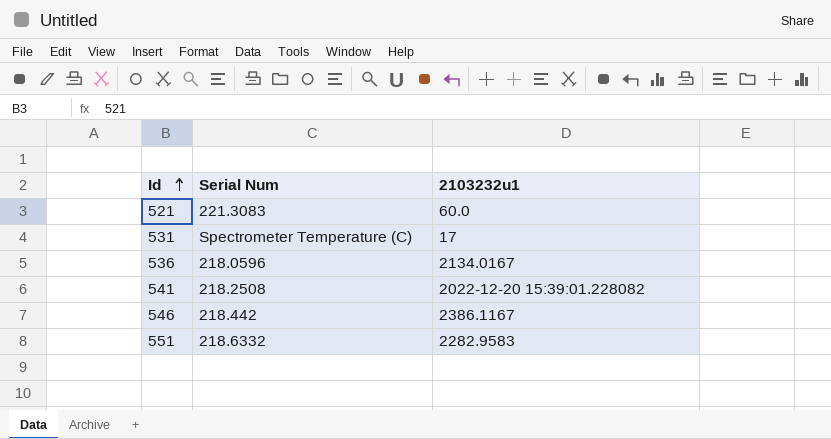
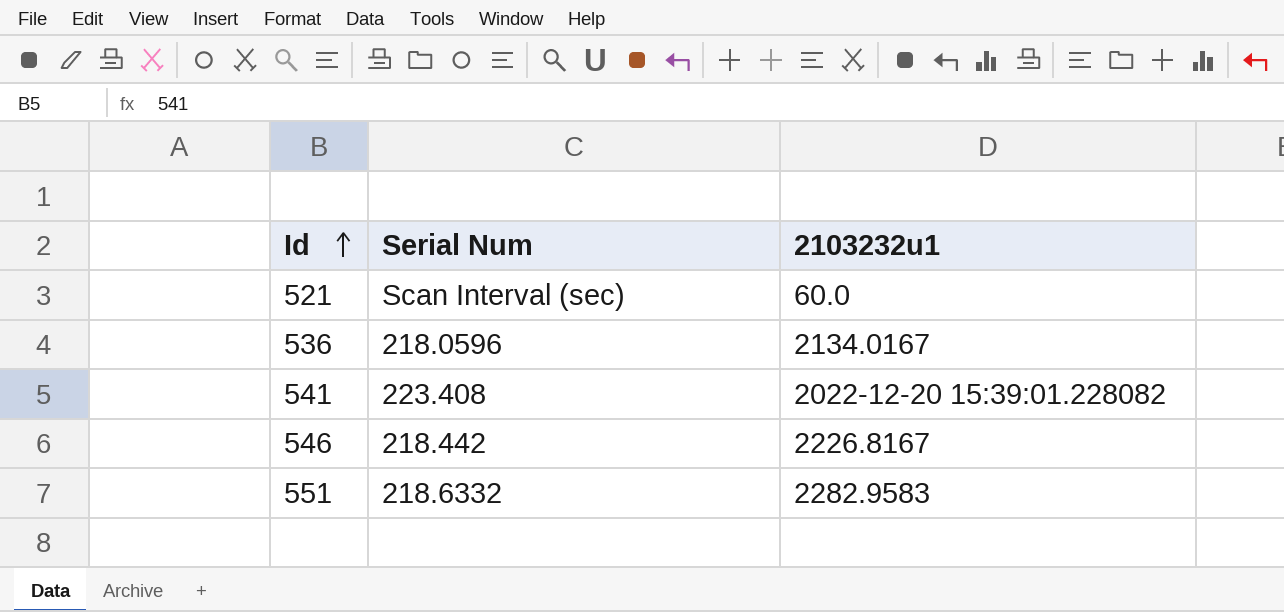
row 531: Spectrometer Temperature (C) | 17 -> none
521 | Serial Num: 221.3083 -> Scan Interval (sec)
541 | Serial Num: 218.2508 -> 223.408
546 | 2103232u1: 2386.1167 -> 2226.8167

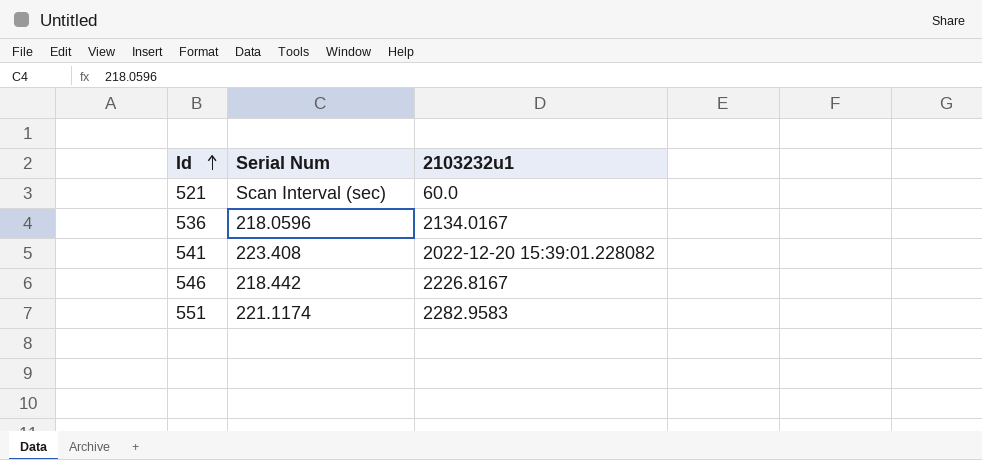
551 | Serial Num: 218.6332 -> 221.1174

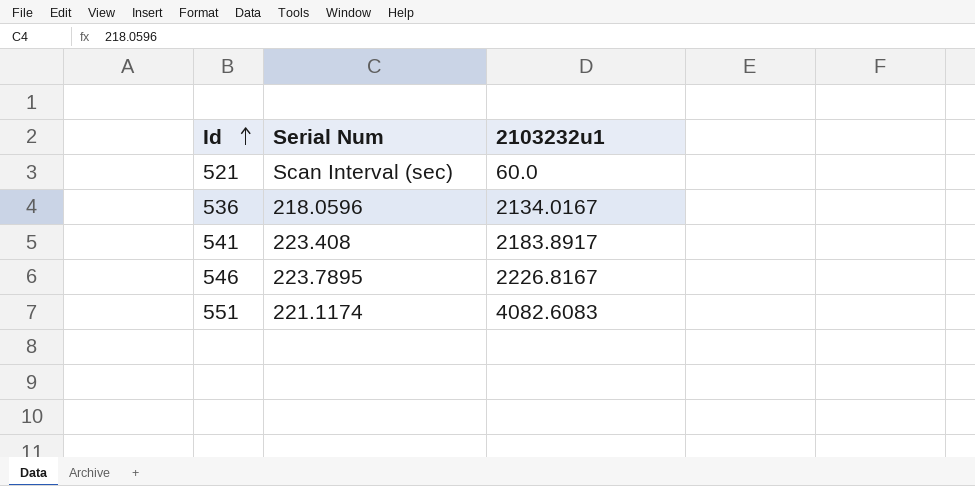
541 | 2103232u1: 2022-12-20 15:39:01.228082 -> 2183.8917
546 | Serial Num: 218.442 -> 223.7895
551 | 2103232u1: 2282.9583 -> 4082.6083

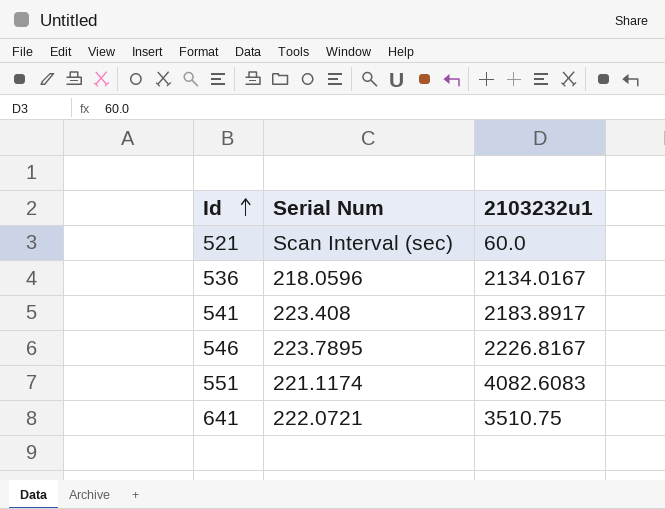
row 641: none -> 222.0721 | 3510.75

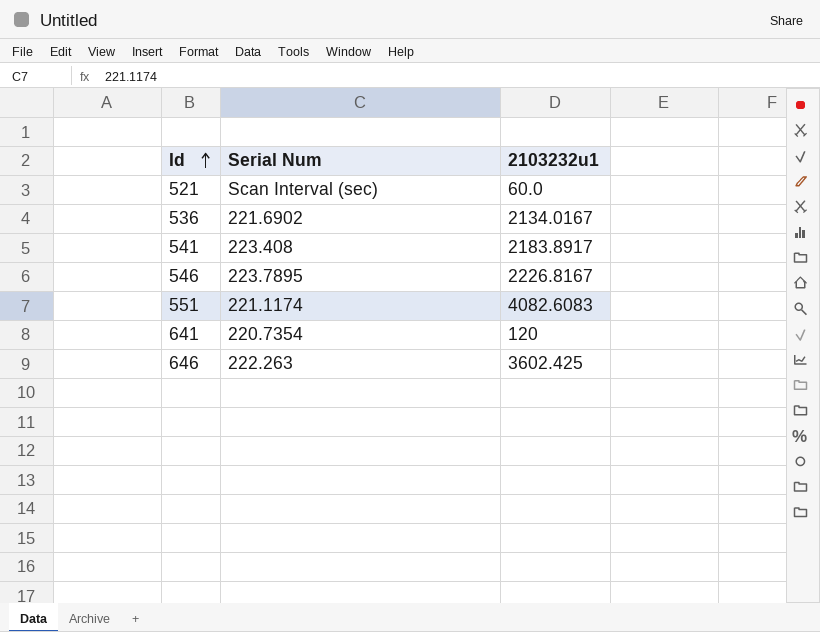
536 | Serial Num: 218.0596 -> 221.6902
641 | Serial Num: 222.0721 -> 220.7354
641 | 2103232u1: 3510.75 -> 120
row 646: none -> 222.263 | 3602.425

